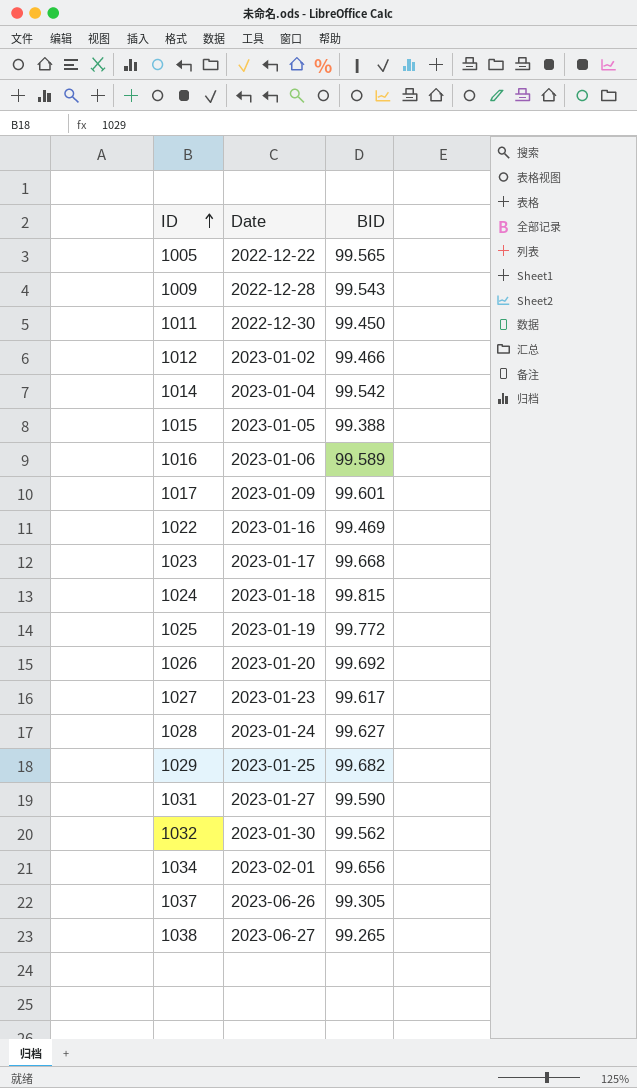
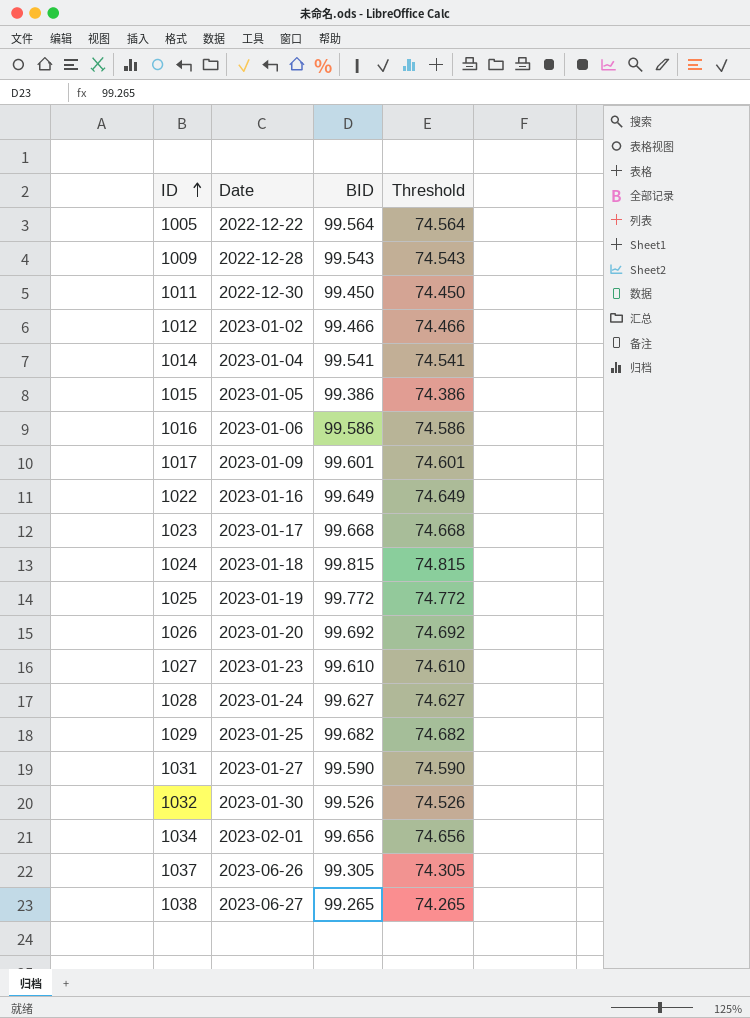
column Threshold | formula: none -> [BID] - 25
1005 | BID: 99.565 -> 99.564
1014 | BID: 99.542 -> 99.541
1015 | BID: 99.388 -> 99.386
1016 | BID: 99.589 -> 99.586
1022 | BID: 99.469 -> 99.649
1027 | BID: 99.617 -> 99.610
1032 | BID: 99.562 -> 99.526

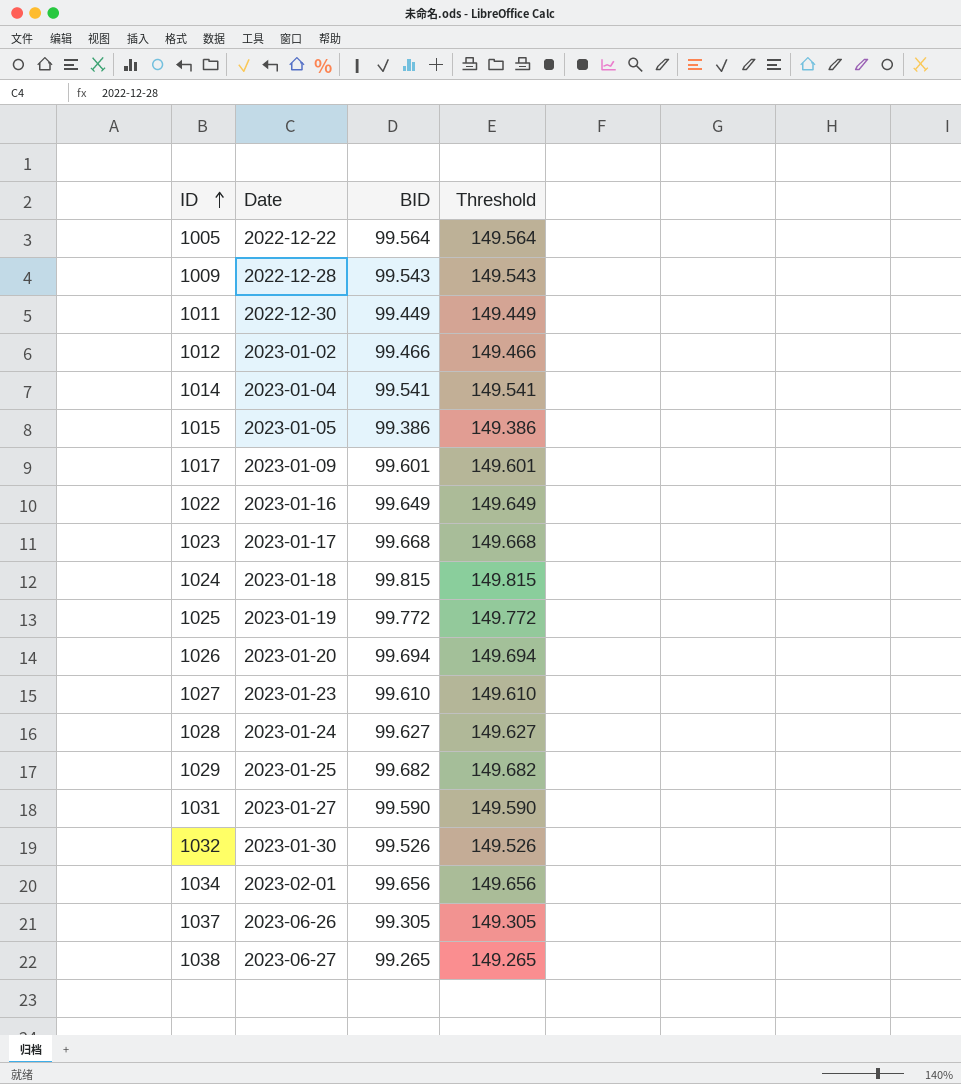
column Threshold | formula: [BID] - 25 -> [BID] + 50
row 1016: 2023-01-06 | 99.586 | 74.586 -> none
1011 | BID: 99.450 -> 99.449
1026 | BID: 99.692 -> 99.694

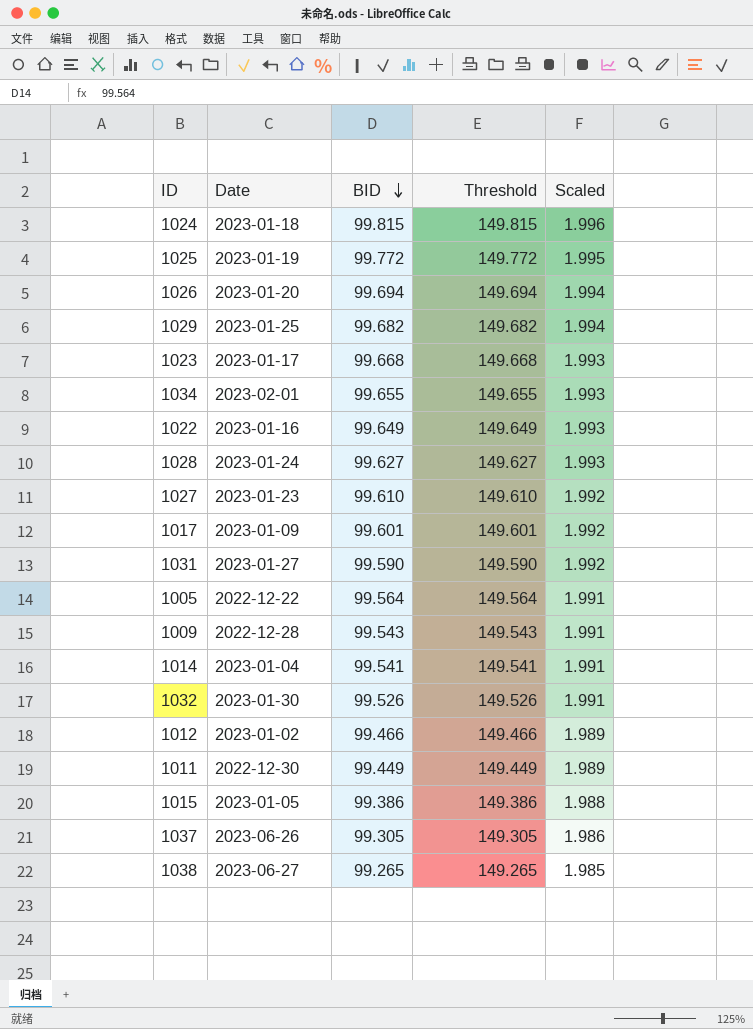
row order: ID ascending -> BID descending
column Scaled | formula: none -> [BID] * 0.02
1034 | BID: 99.656 -> 99.655
1034 | Threshold: 149.656 -> 149.655

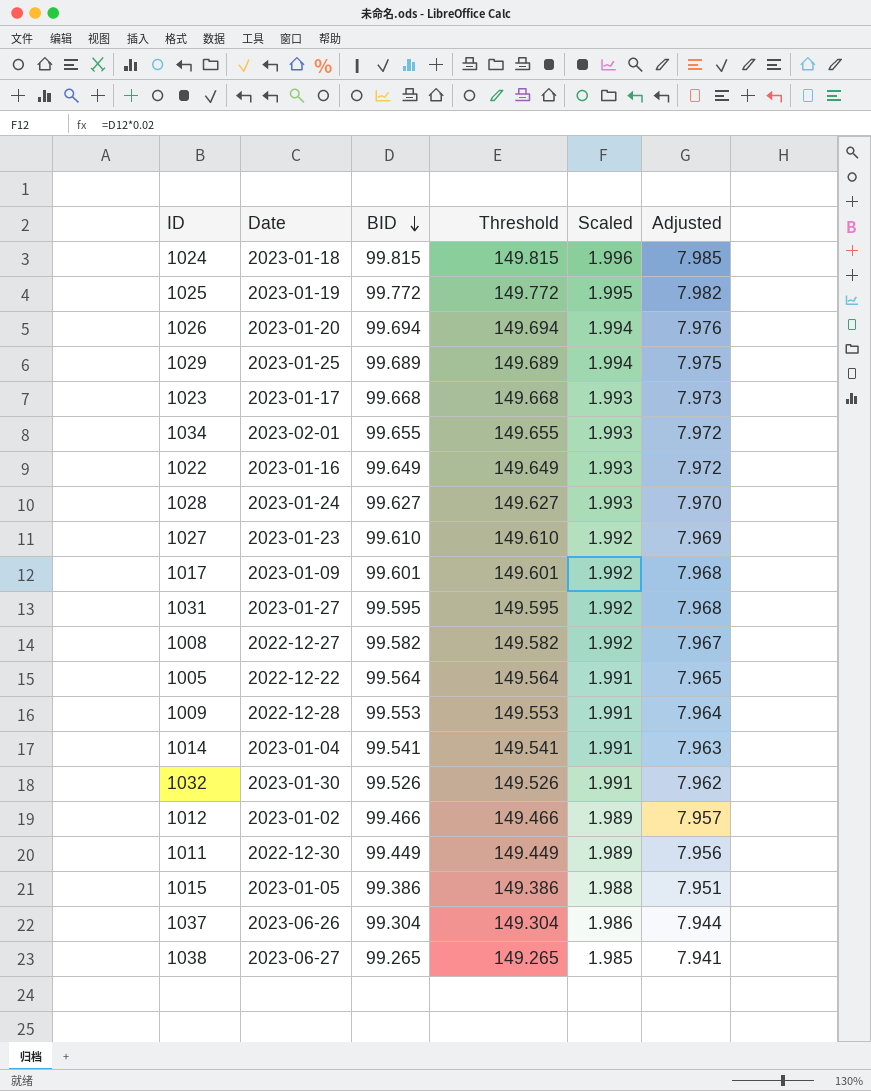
column Adjusted | formula: none -> [BID] * 0.08
1029 | BID: 99.682 -> 99.689
1029 | Threshold: 149.682 -> 149.689
1031 | BID: 99.590 -> 99.595
1031 | Threshold: 149.590 -> 149.595
row 1008: none -> 2022-12-27 | 99.582 | 149.582 | 1.992 | 7.967
1009 | BID: 99.543 -> 99.553
1009 | Threshold: 149.543 -> 149.553
1037 | BID: 99.305 -> 99.304
1037 | Threshold: 149.305 -> 149.304

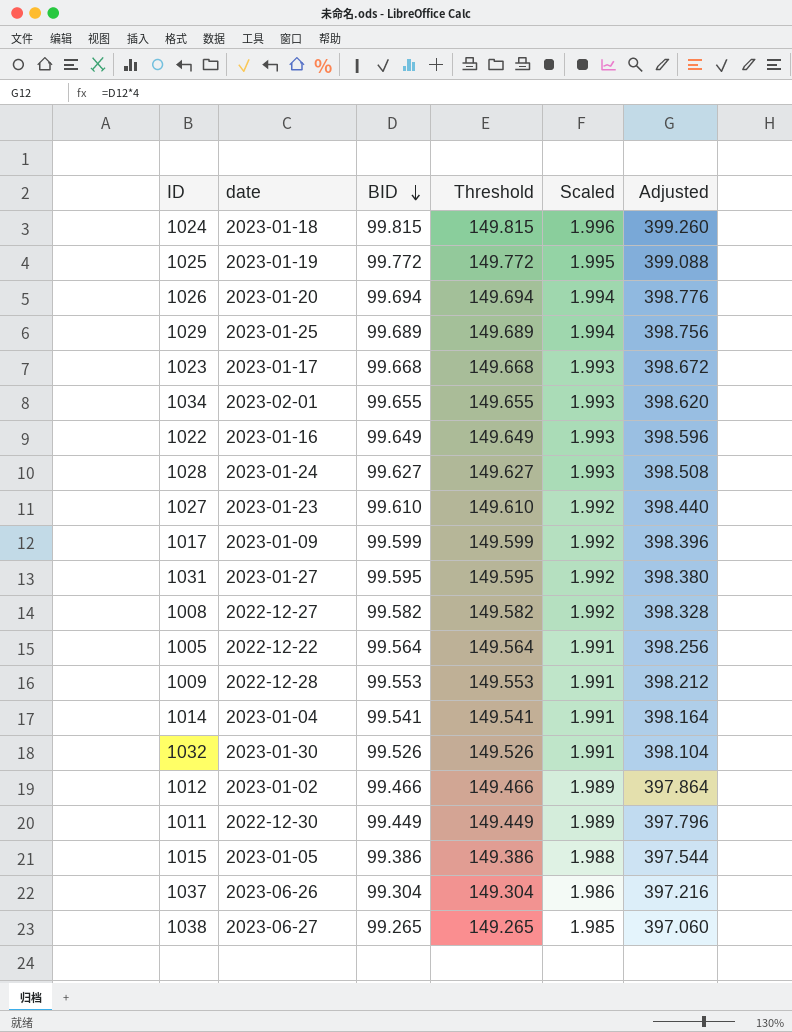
column name: Date -> date
column Adjusted | formula: [BID] * 0.08 -> [BID] * 4
1017 | BID: 99.601 -> 99.599
1017 | Threshold: 149.601 -> 149.599

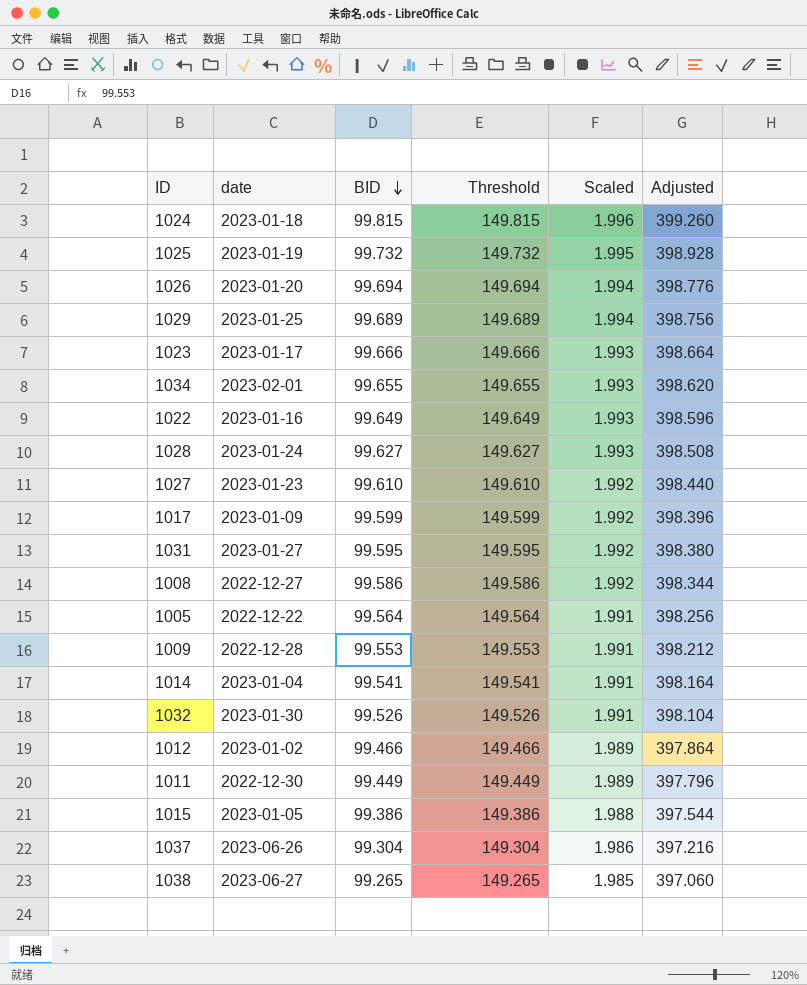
1025 | BID: 99.772 -> 99.732
1025 | Threshold: 149.772 -> 149.732
1025 | Adjusted: 399.088 -> 398.928
1023 | BID: 99.668 -> 99.666
1023 | Threshold: 149.668 -> 149.666
1023 | Adjusted: 398.672 -> 398.664
1008 | BID: 99.582 -> 99.586
1008 | Threshold: 149.582 -> 149.586
1008 | Adjusted: 398.328 -> 398.344

